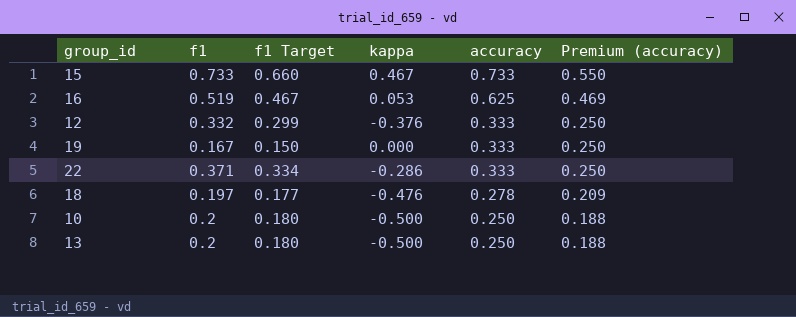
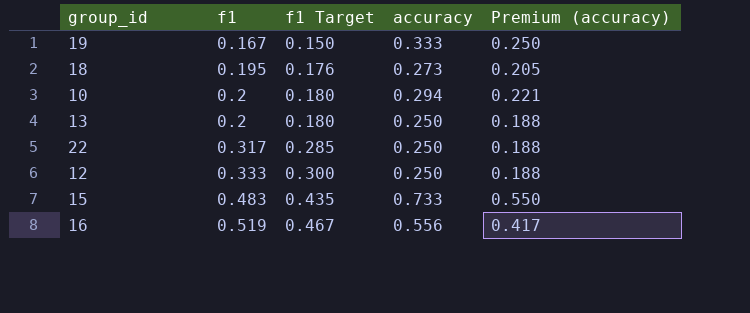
row order: accuracy descending -> f1 ascending
column kappa | position: 4 -> none
18 | f1: 0.197 -> 0.195
18 | f1 Target: 0.177 -> 0.176
18 | accuracy: 0.278 -> 0.273
18 | Premium (accuracy): 0.209 -> 0.205
10 | accuracy: 0.250 -> 0.294
10 | Premium (accuracy): 0.188 -> 0.221
22 | f1: 0.371 -> 0.317
22 | f1 Target: 0.334 -> 0.285
22 | accuracy: 0.333 -> 0.250
22 | Premium (accuracy): 0.250 -> 0.188
12 | f1: 0.332 -> 0.333
12 | f1 Target: 0.299 -> 0.300
12 | accuracy: 0.333 -> 0.250
12 | Premium (accuracy): 0.250 -> 0.188
15 | f1: 0.733 -> 0.483
15 | f1 Target: 0.660 -> 0.435
16 | accuracy: 0.625 -> 0.556
16 | Premium (accuracy): 0.469 -> 0.417

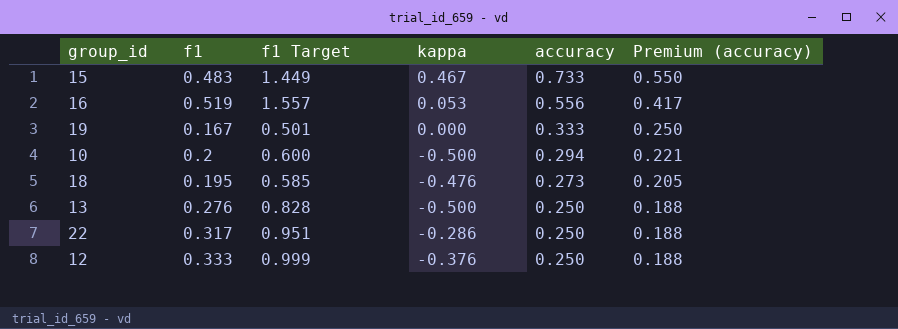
row order: f1 ascending -> accuracy descending
column f1 Target | formula: [f1] * 0.9 -> [f1] * 3
column kappa | position: none -> 4
13 | f1: 0.2 -> 0.276

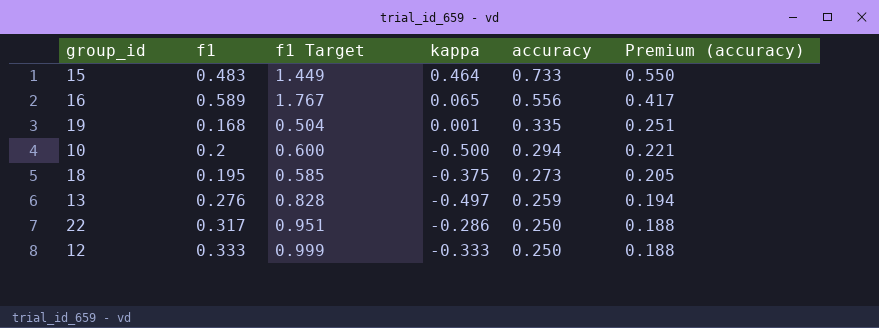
15 | kappa: 0.467 -> 0.464
16 | f1: 0.519 -> 0.589
16 | f1 Target: 1.557 -> 1.767
16 | kappa: 0.053 -> 0.065
19 | f1: 0.167 -> 0.168
19 | f1 Target: 0.501 -> 0.504
19 | kappa: 0.000 -> 0.001
19 | accuracy: 0.333 -> 0.335
19 | Premium (accuracy): 0.250 -> 0.251
18 | kappa: -0.476 -> -0.375
13 | kappa: -0.500 -> -0.497
13 | accuracy: 0.250 -> 0.259
13 | Premium (accuracy): 0.188 -> 0.194
12 | kappa: -0.376 -> -0.333

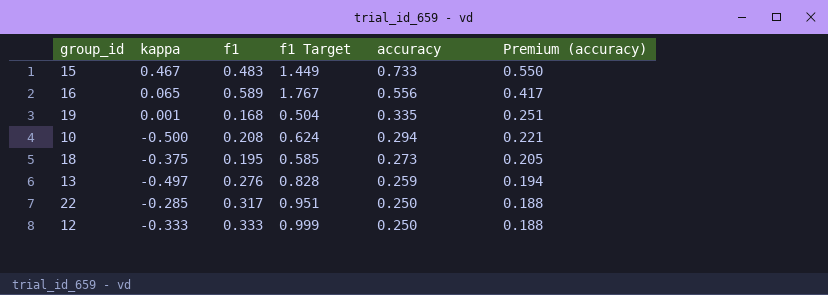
column kappa | position: 4 -> 2
15 | kappa: 0.464 -> 0.467
10 | f1: 0.2 -> 0.208
10 | f1 Target: 0.600 -> 0.624
22 | kappa: -0.286 -> -0.285

